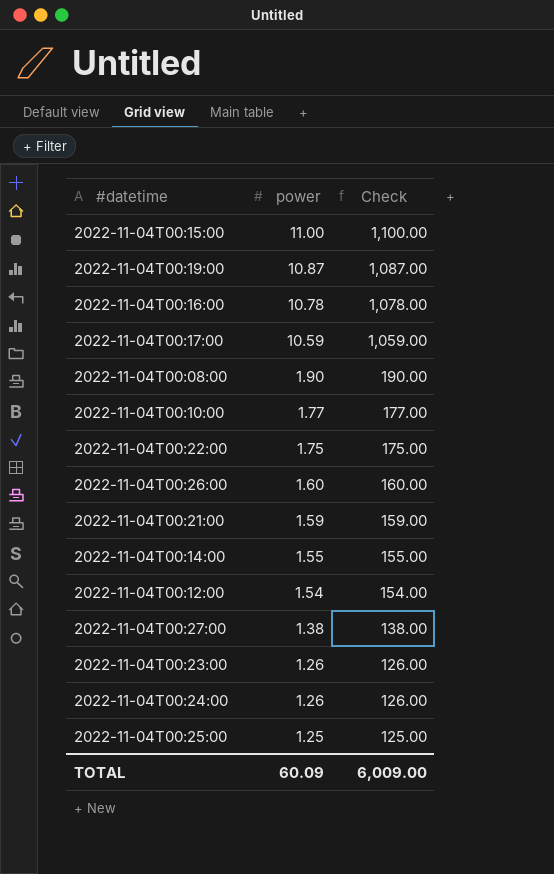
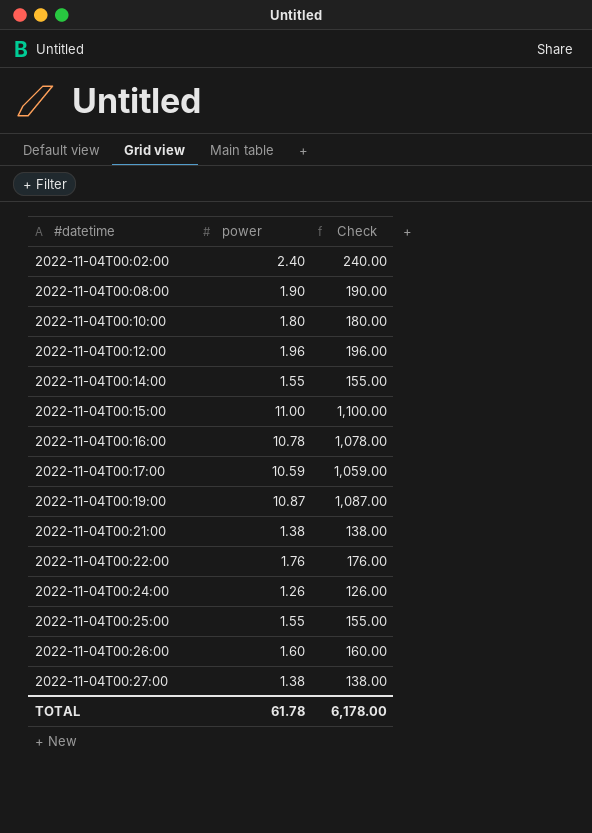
row order: power descending -> #datetime ascending
row 2022-11-04T00:23:00: 1.26 | 126.00 -> none
row 2022-11-04T00:02:00: none -> 2.40 | 240.00
2022-11-04T00:10:00 | power: 1.77 -> 1.80
2022-11-04T00:10:00 | Check: 177.00 -> 180.00
2022-11-04T00:12:00 | power: 1.54 -> 1.96
2022-11-04T00:12:00 | Check: 154.00 -> 196.00
2022-11-04T00:21:00 | power: 1.59 -> 1.38
2022-11-04T00:21:00 | Check: 159.00 -> 138.00
2022-11-04T00:22:00 | power: 1.75 -> 1.76
2022-11-04T00:22:00 | Check: 175.00 -> 176.00
2022-11-04T00:25:00 | power: 1.25 -> 1.55
2022-11-04T00:25:00 | Check: 125.00 -> 155.00
TOTAL | power: 60.09 -> 61.78
TOTAL | Check: 6,009.00 -> 6,178.00

